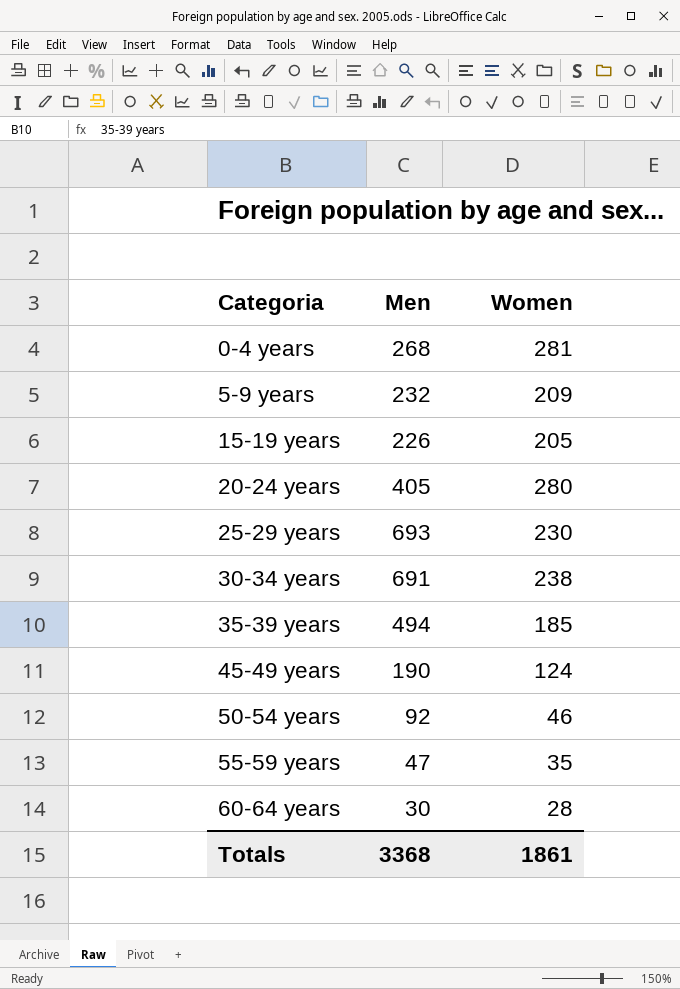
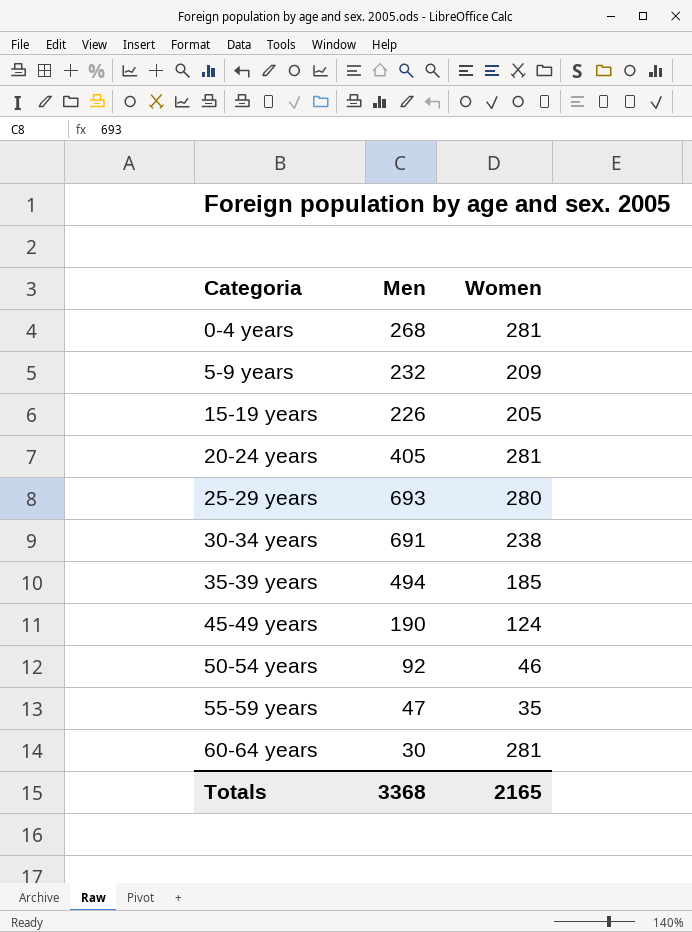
20-24 years | Women: 280 -> 281
25-29 years | Women: 230 -> 280
60-64 years | Women: 28 -> 281
Totals | Women: 1861 -> 2165

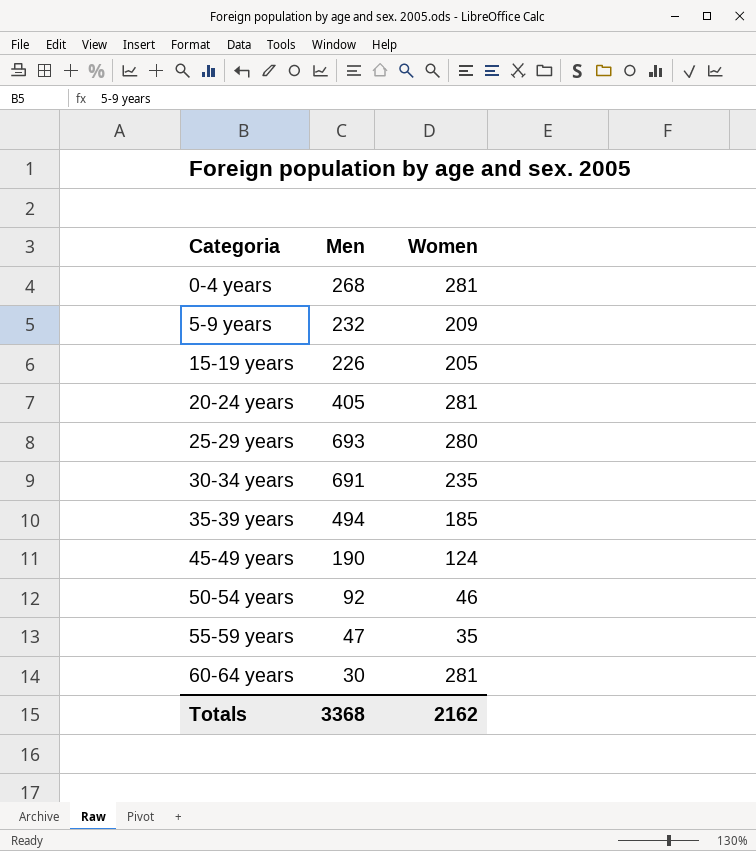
30-34 years | Women: 238 -> 235
Totals | Women: 2165 -> 2162

